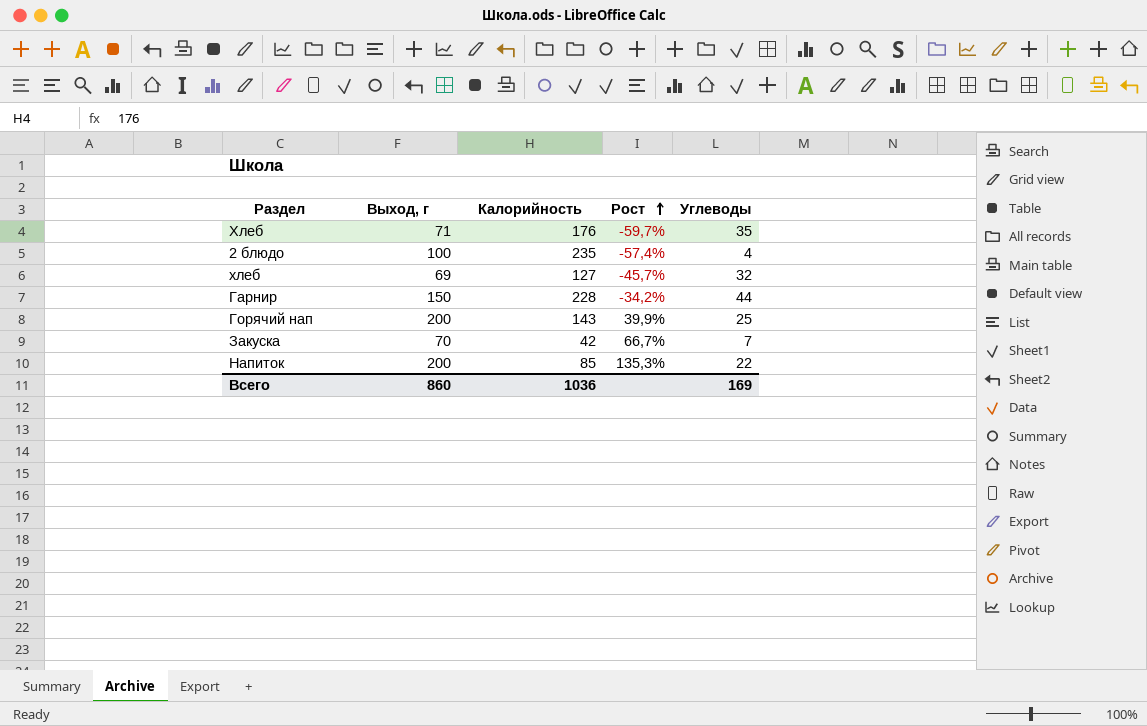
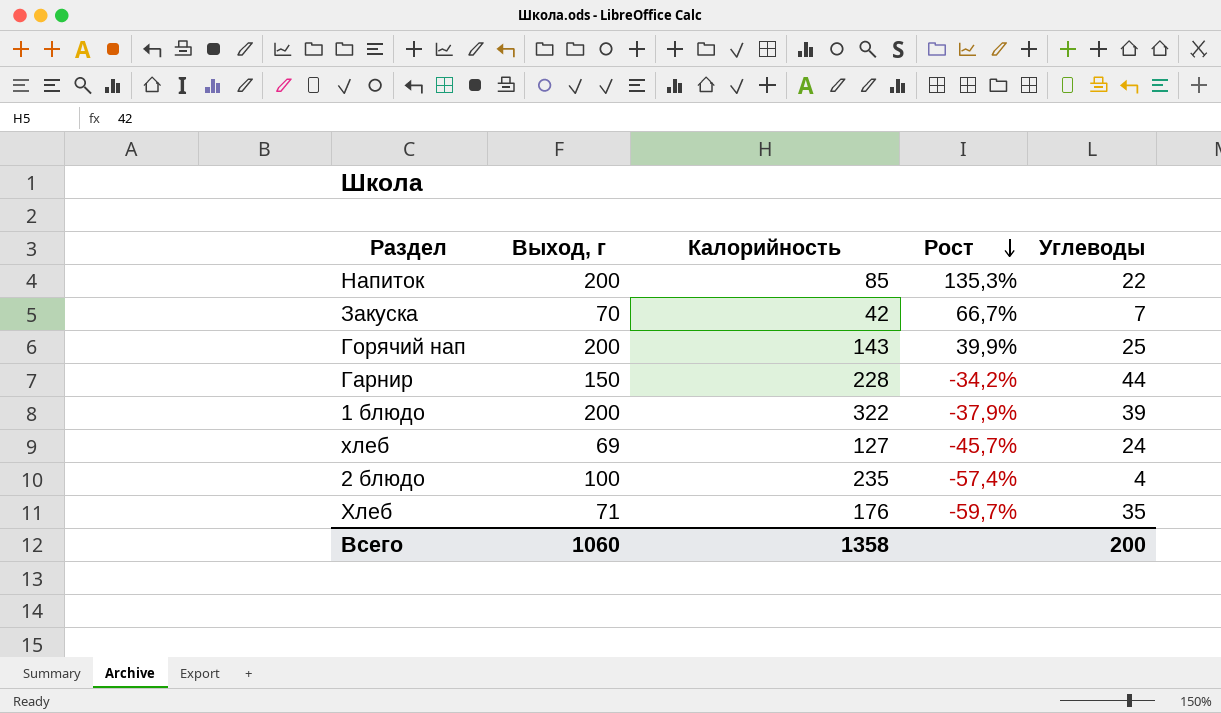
row order: Рост ascending -> Рост descending
row 1 блюдо: none -> 200 | 322 | -37,9% | 39
хлеб | Углеводы: 32 -> 24
Всего | Выход, г: 860 -> 1060
Всего | Калорийность: 1036 -> 1358
Всего | Углеводы: 169 -> 200

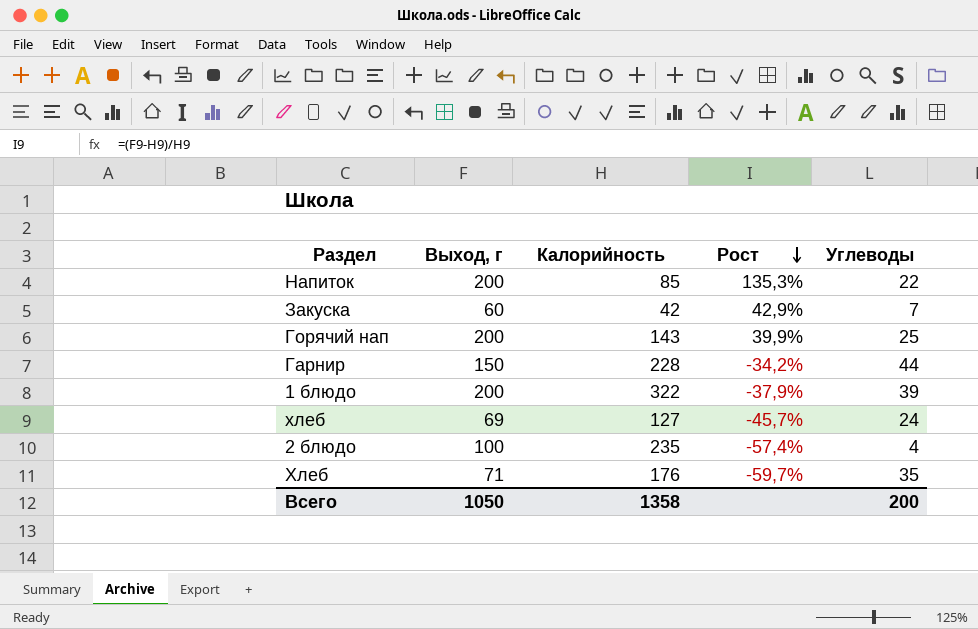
Закуска | Выход, г: 70 -> 60
Закуска | Рост: 66,7% -> 42,9%
Всего | Выход, г: 1060 -> 1050

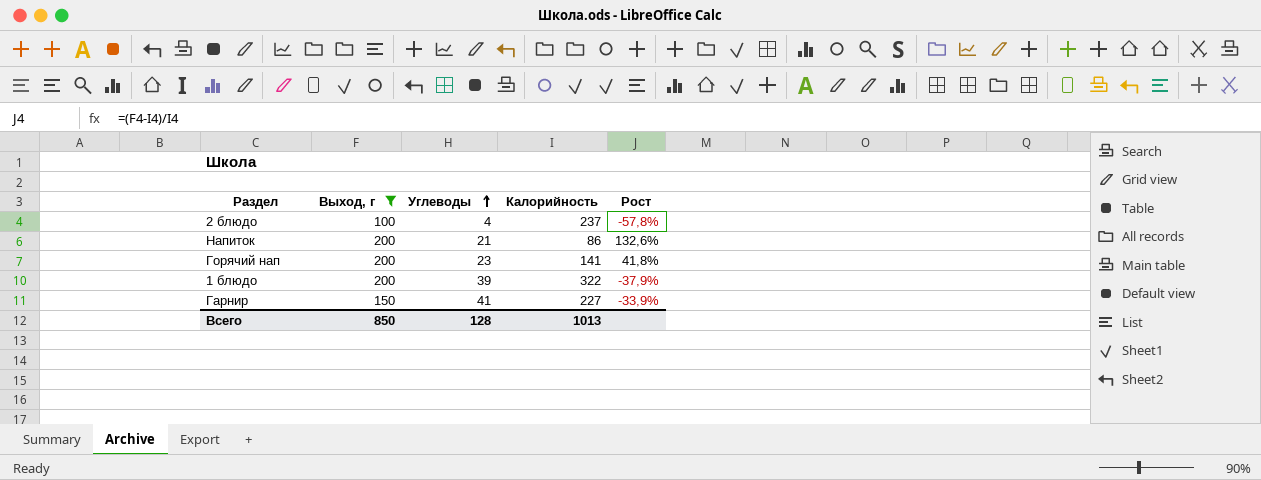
filter: none -> Выход, г >= 100
row order: Рост descending -> Углеводы ascending
column Углеводы | position: 5 -> 3
2 блюдо | Калорийность: 235 -> 237
2 блюдо | Рост: -57,4% -> -57,8%
Напиток | Углеводы: 22 -> 21
Напиток | Калорийность: 85 -> 86
Напиток | Рост: 135,3% -> 132,6%
Горячий нап | Углеводы: 25 -> 23
Горячий нап | Калорийность: 143 -> 141
Горячий нап | Рост: 39,9% -> 41,8%
Гарнир | Углеводы: 44 -> 41
Гарнир | Калорийность: 228 -> 227
Гарнир | Рост: -34,2% -> -33,9%
Всего | Выход, г: 1050 -> 850
Всего | Углеводы: 200 -> 128
Всего | Калорийность: 1358 -> 1013

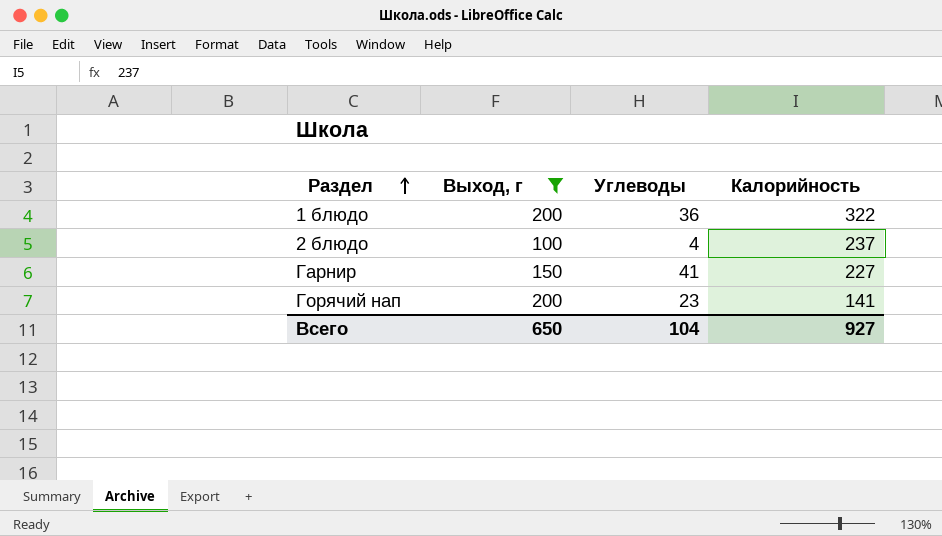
row order: Углеводы ascending -> Раздел ascending
column Рост | formula: ([Выход, г] - [Калорийность]) / [Калорийность] -> none
row Напиток: 200 | 21 | 86 | 132,6% -> none
1 блюдо | Углеводы: 39 -> 36
Всего | Выход, г: 850 -> 650
Всего | Углеводы: 128 -> 104
Всего | Калорийность: 1013 -> 927

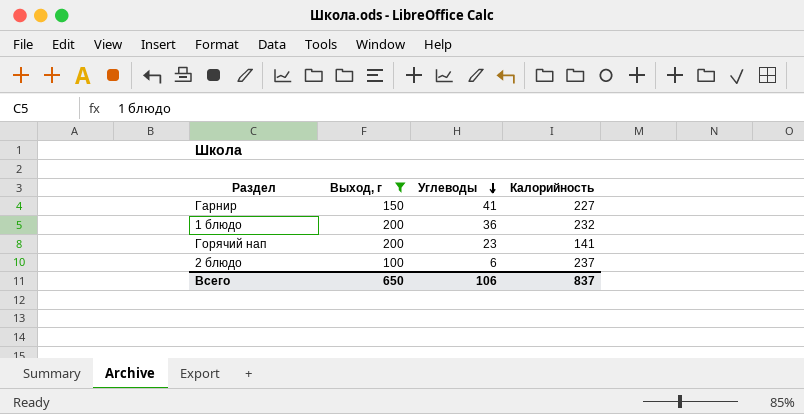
row order: Раздел ascending -> Углеводы descending
1 блюдо | Калорийность: 322 -> 232
2 блюдо | Углеводы: 4 -> 6
Всего | Углеводы: 104 -> 106
Всего | Калорийность: 927 -> 837

